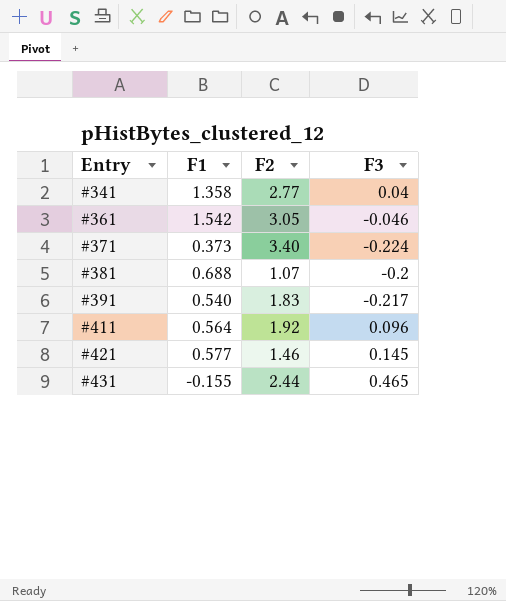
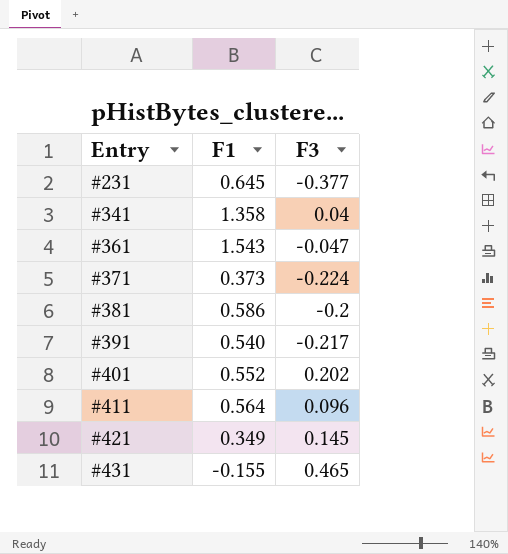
column F2 | position: 3 -> none
row #231: none -> 0.645 | -0.377
#361 | F1: 1.542 -> 1.543
#361 | F3: -0.046 -> -0.047
#381 | F1: 0.688 -> 0.586
row #401: none -> 0.552 | 0.202
#421 | F1: 0.577 -> 0.349

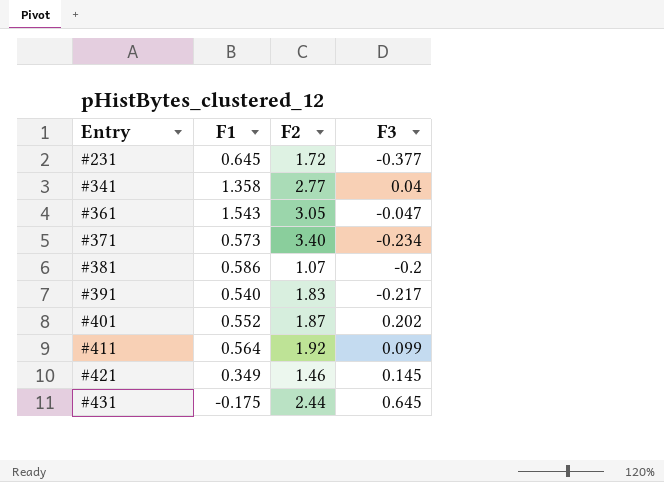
column F2 | position: none -> 3
#371 | F1: 0.373 -> 0.573
#371 | F3: -0.224 -> -0.234
#411 | F3: 0.096 -> 0.099
#431 | F1: -0.155 -> -0.175
#431 | F3: 0.465 -> 0.645

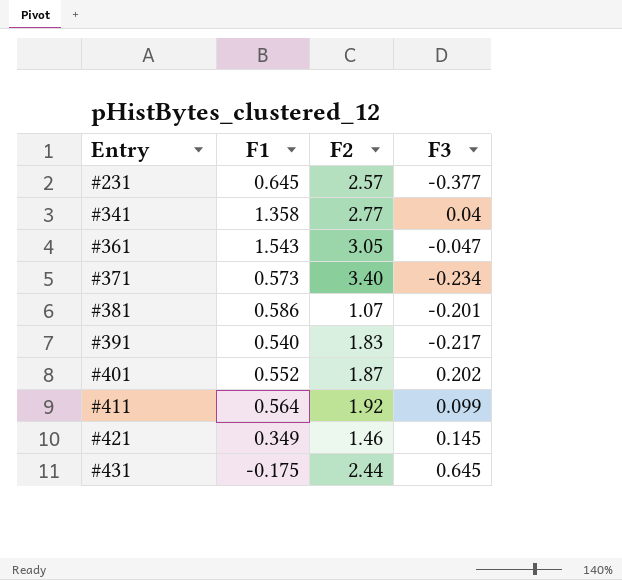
#231 | F2: 1.72 -> 2.57
#381 | F3: -0.2 -> -0.201

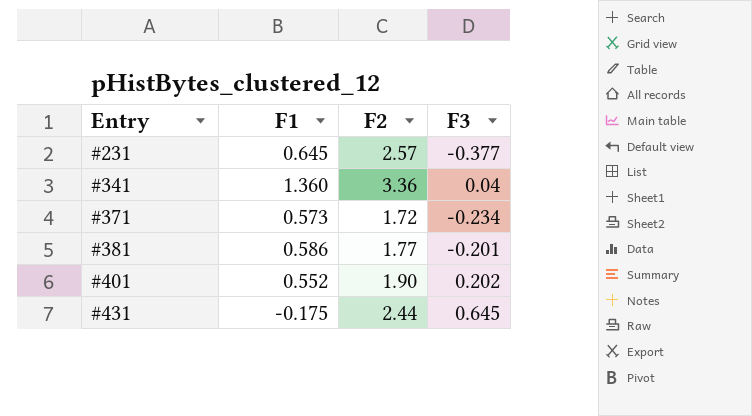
row #361: 1.543 | 3.05 | -0.047 -> none
row #391: 0.540 | 1.83 | -0.217 -> none
row #411: 0.564 | 1.92 | 0.099 -> none
row #421: 0.349 | 1.46 | 0.145 -> none
#341 | F1: 1.358 -> 1.360
#341 | F2: 2.77 -> 3.36
#371 | F2: 3.40 -> 1.72
#381 | F2: 1.07 -> 1.77
#401 | F2: 1.87 -> 1.90

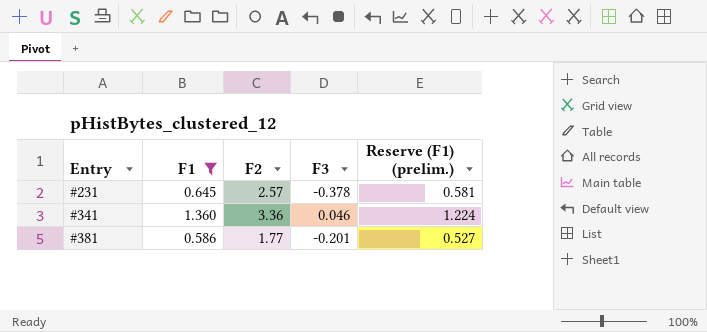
filter: none -> F1 >= 0.586
column Reserve (F1) (prelim.) | formula: none -> [F1] * 0.9
#231 | F3: -0.377 -> -0.378
#341 | F3: 0.04 -> 0.046

